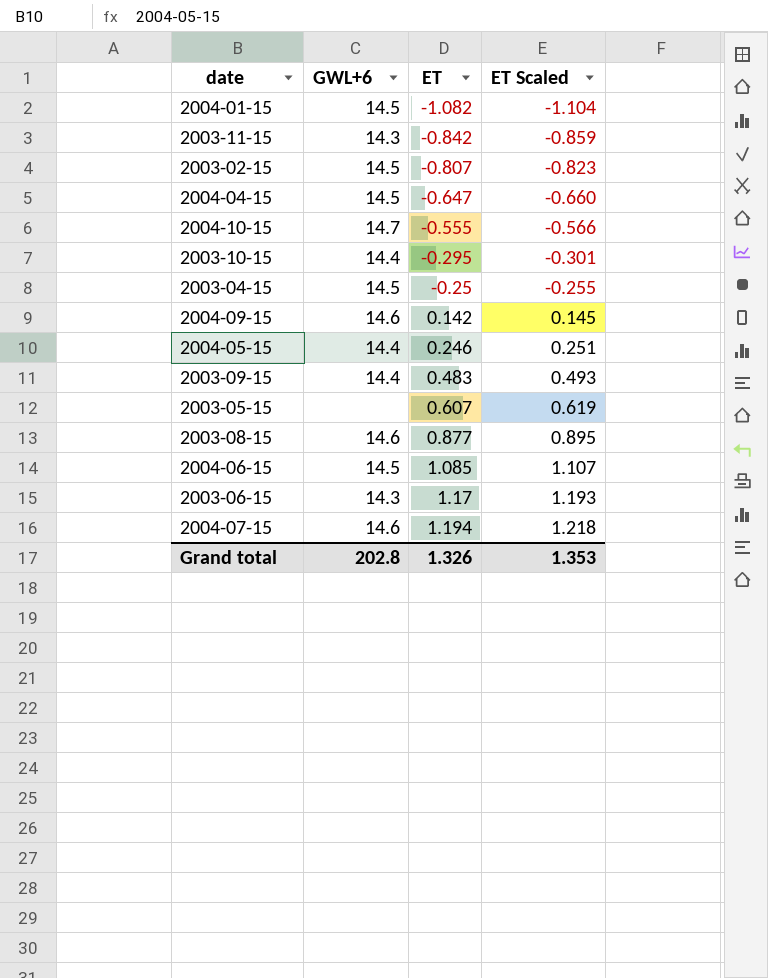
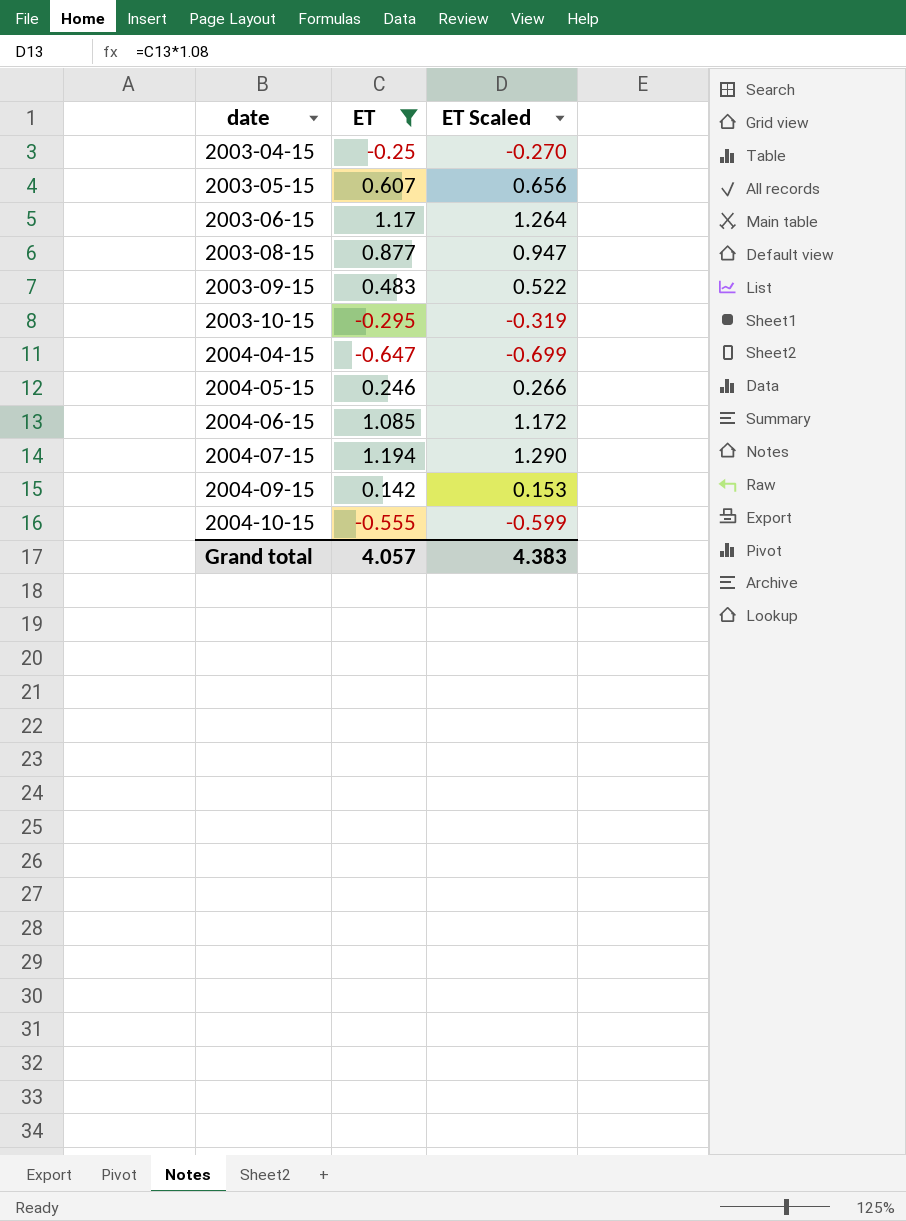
filter: none -> ET >= -0.647
row order: ET ascending -> date ascending
column GWL+6 | position: 2 -> none
column ET Scaled | formula: [ET] * 1.02 -> [ET] * 1.08
Grand total | ET: 1.326 -> 4.057
Grand total | ET Scaled: 1.353 -> 4.383

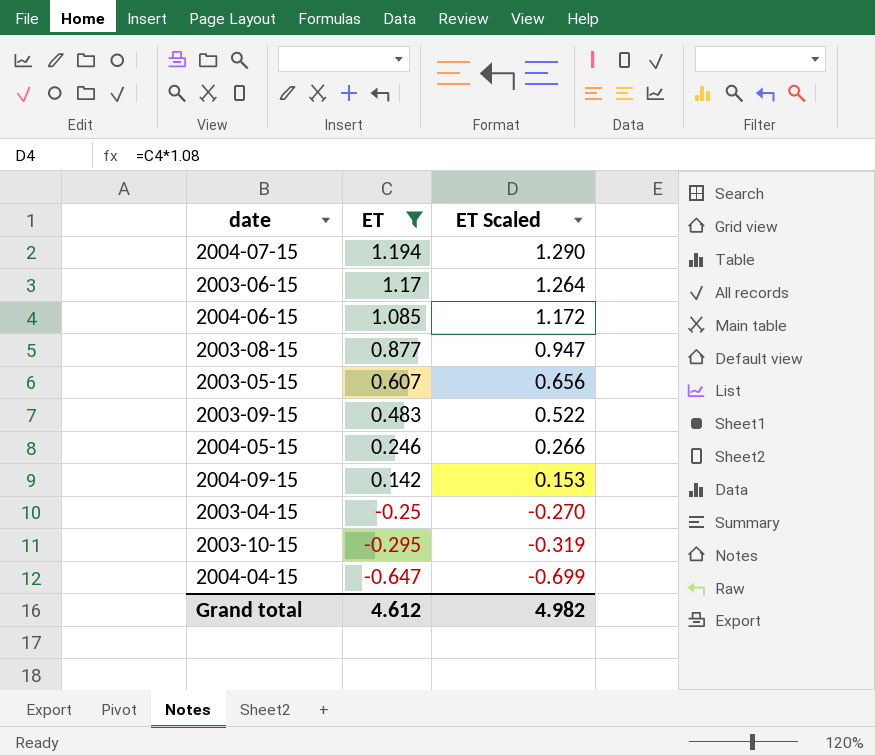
row order: date ascending -> ET descending
row 2004-10-15: -0.555 | -0.599 -> none
Grand total | ET: 4.057 -> 4.612
Grand total | ET Scaled: 4.383 -> 4.982

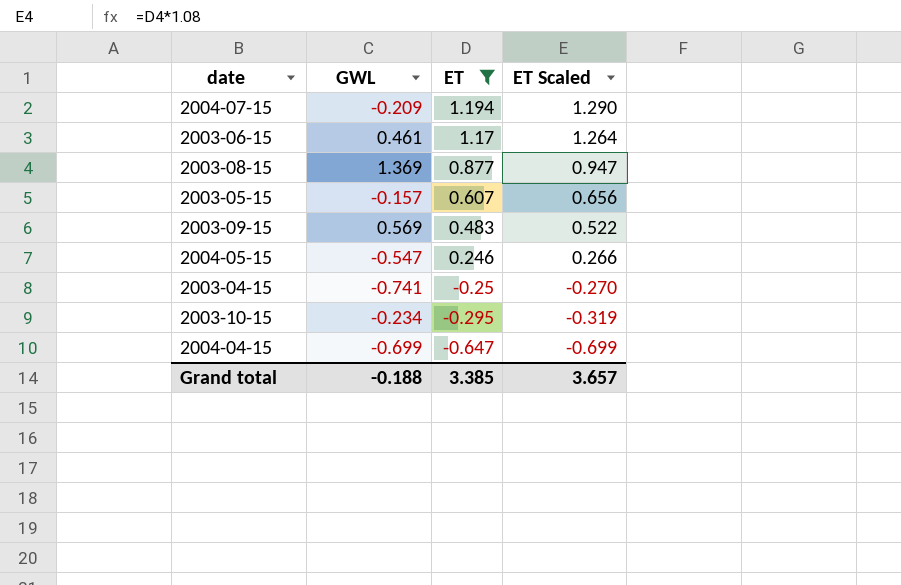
column GWL | position: none -> 2
row 2004-06-15: 1.085 | 1.172 -> none
row 2004-09-15: 0.142 | 0.153 -> none
Grand total | ET: 4.612 -> 3.385
Grand total | ET Scaled: 4.982 -> 3.657

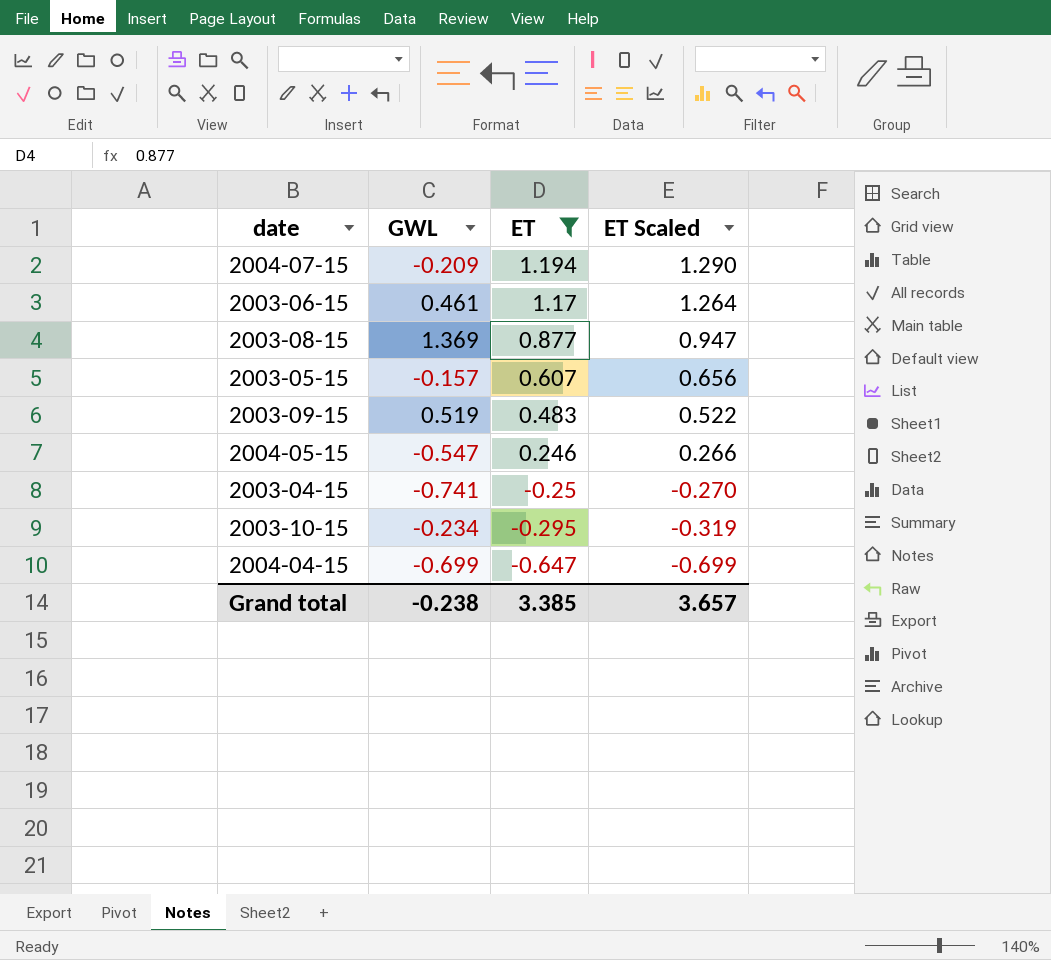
2003-09-15 | GWL: 0.569 -> 0.519
Grand total | GWL: -0.188 -> -0.238

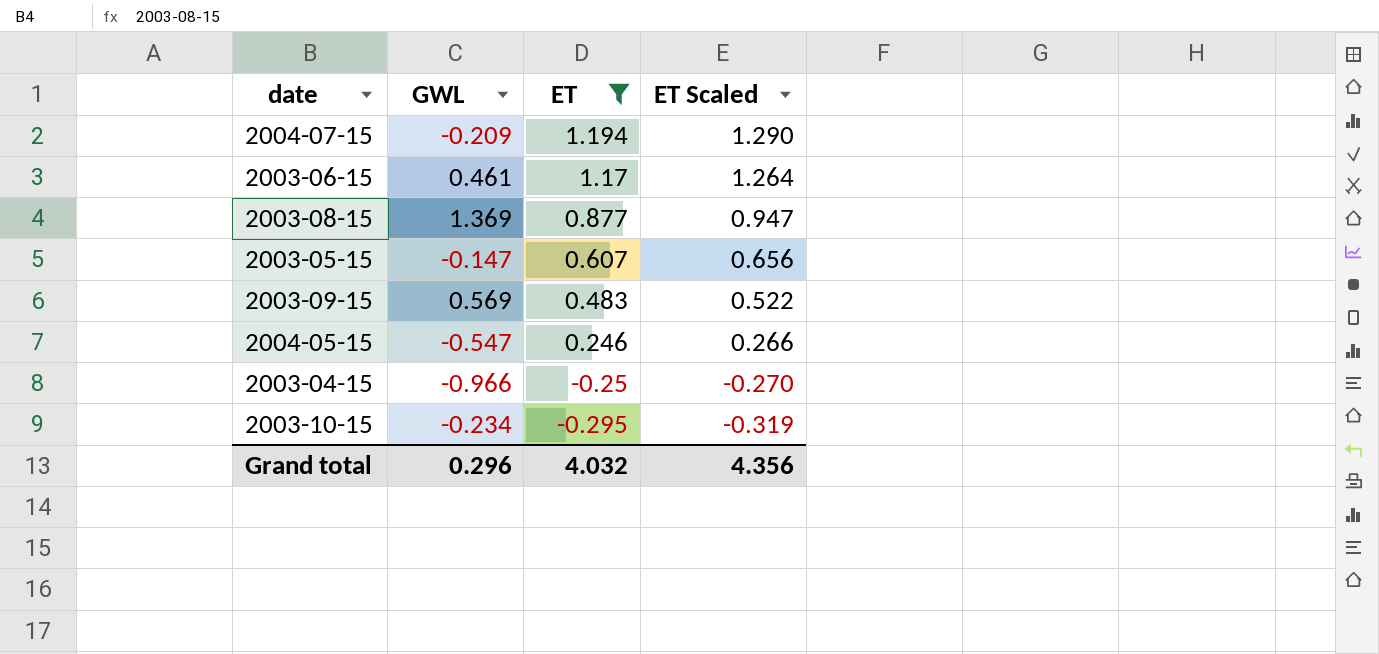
row 2004-04-15: -0.699 | -0.647 | -0.699 -> none
2003-05-15 | GWL: -0.157 -> -0.147
2003-09-15 | GWL: 0.519 -> 0.569
2003-04-15 | GWL: -0.741 -> -0.966
Grand total | GWL: -0.238 -> 0.296
Grand total | ET: 3.385 -> 4.032
Grand total | ET Scaled: 3.657 -> 4.356

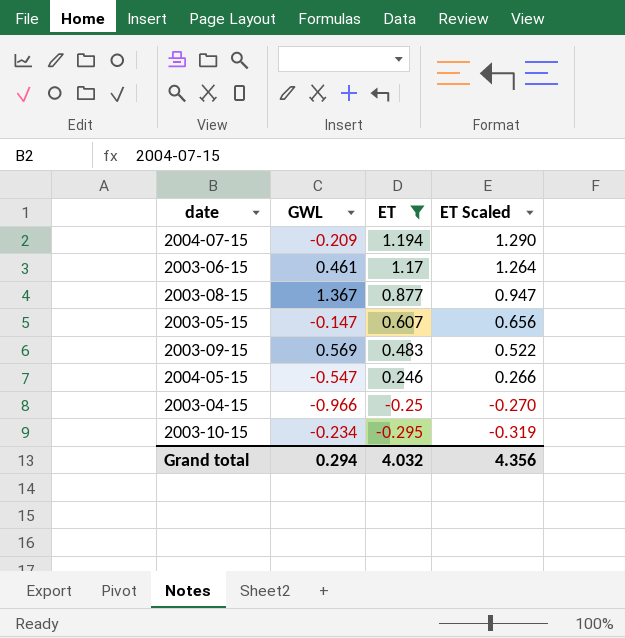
2003-08-15 | GWL: 1.369 -> 1.367
Grand total | GWL: 0.296 -> 0.294

